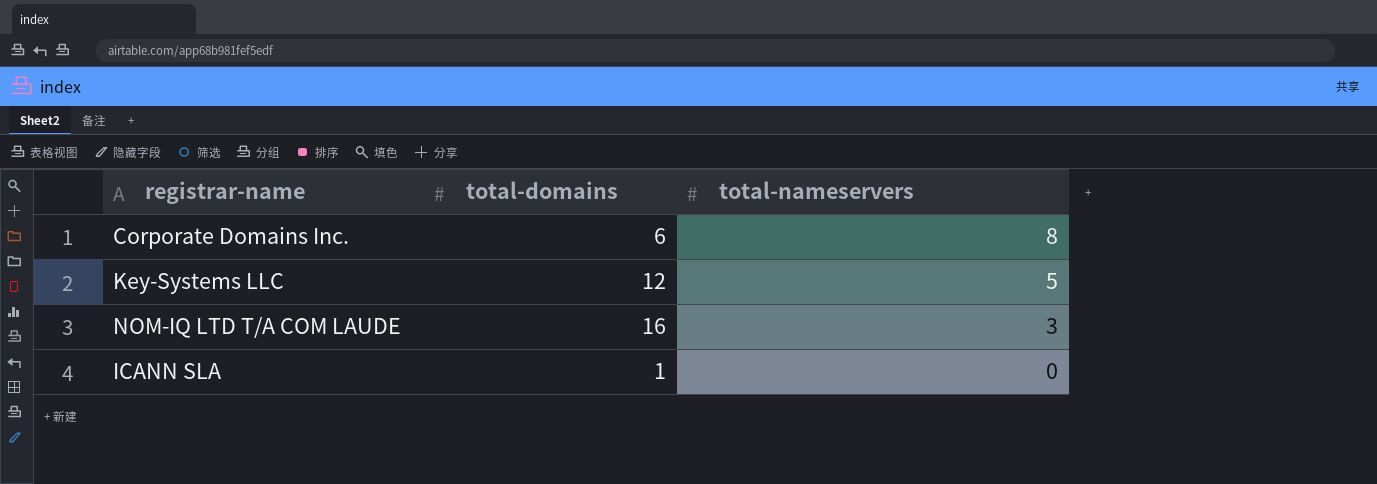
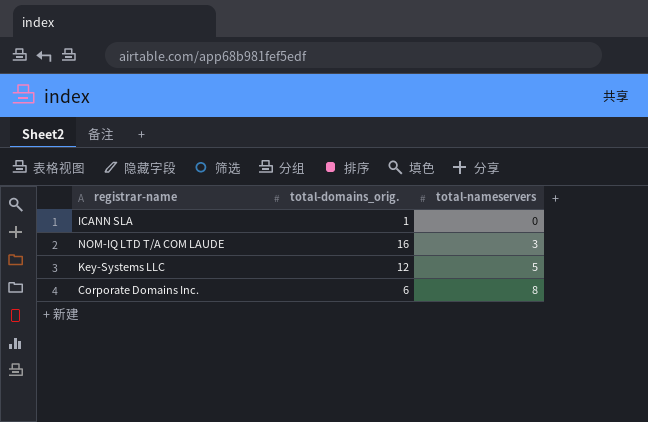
row order: total-nameservers descending -> total-nameservers ascending
column name: total-domains -> total-domains_orig.

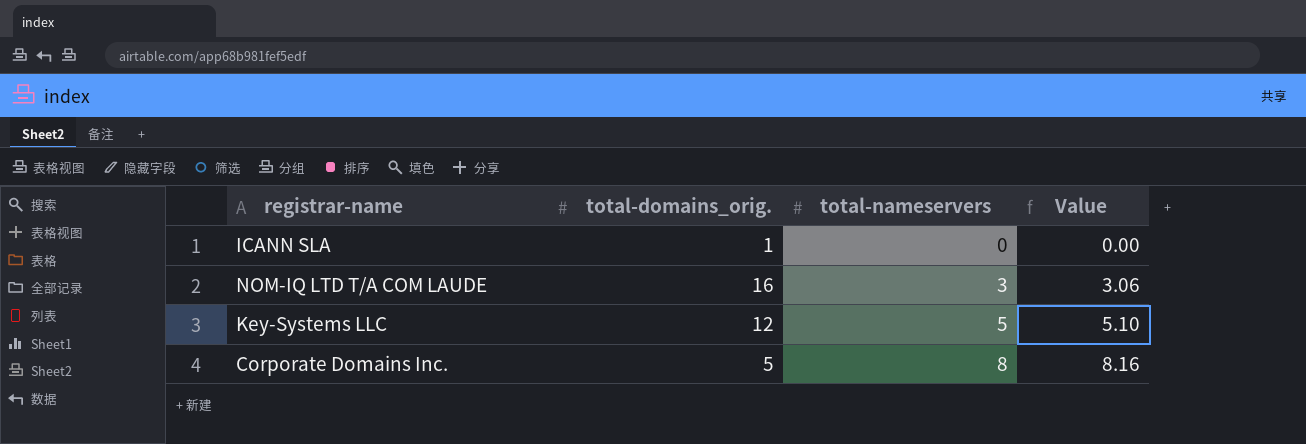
column Value | formula: none -> [total-nameservers] * 1.02
Corporate Domains Inc. | total-domains_orig.: 6 -> 5

